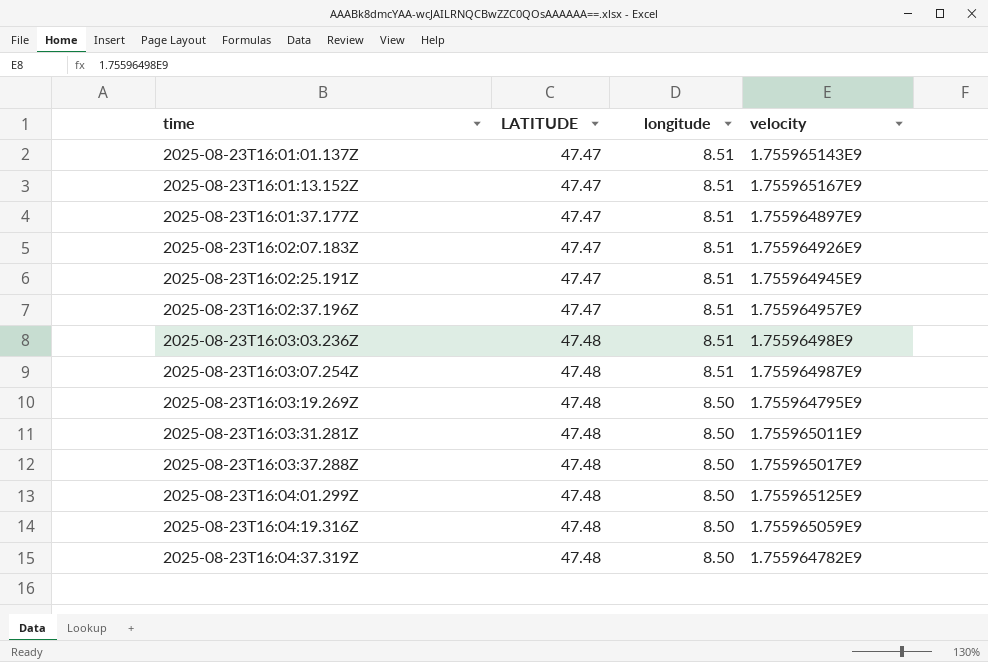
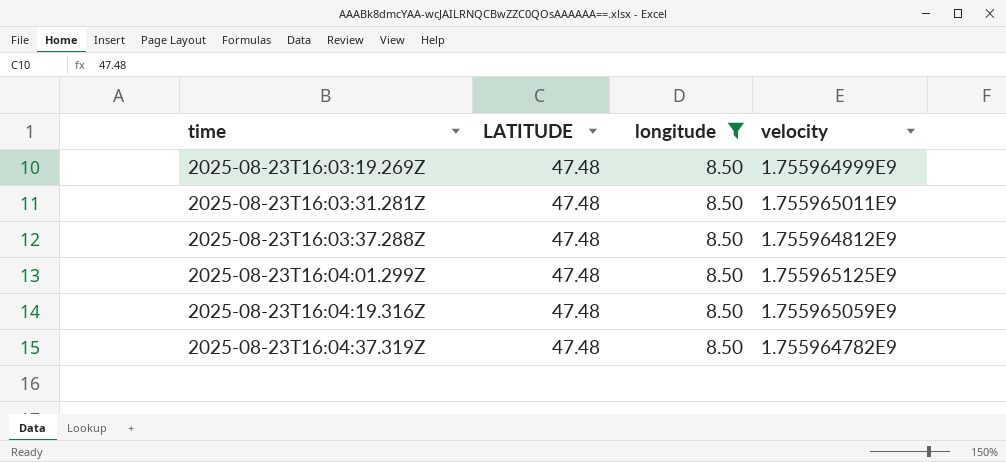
filter: none -> longitude = 8.50
2025-08-23T16:03:19.269Z | velocity: 1.755964795E9 -> 1.755964999E9
2025-08-23T16:03:37.288Z | velocity: 1.755965017E9 -> 1.755964812E9

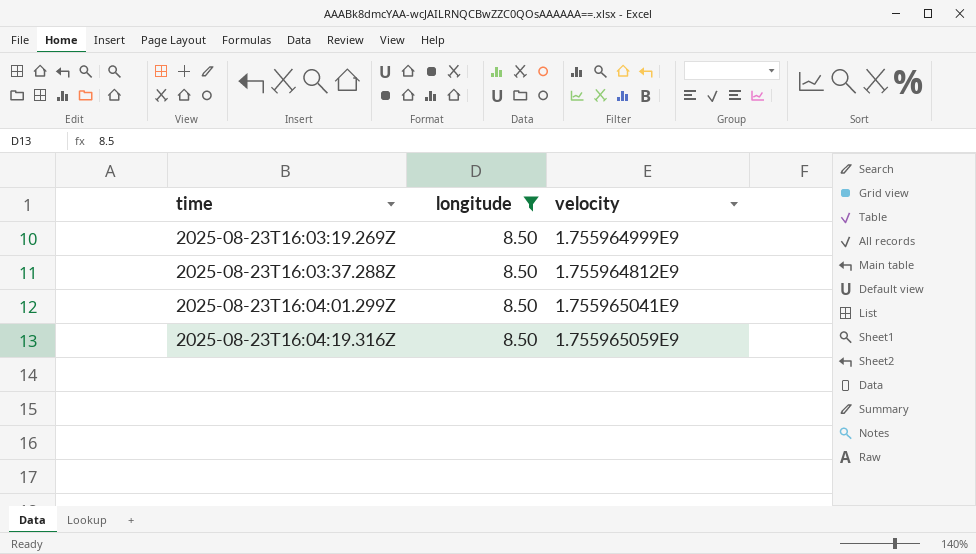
column LATITUDE | position: 2 -> none
row 2025-08-23T16:03:31.281Z: 47.48 | 8.50 | 1.755965011E9 -> none
row 2025-08-23T16:04:37.319Z: 47.48 | 8.50 | 1.755964782E9 -> none
2025-08-23T16:04:01.299Z | velocity: 1.755965125E9 -> 1.755965041E9

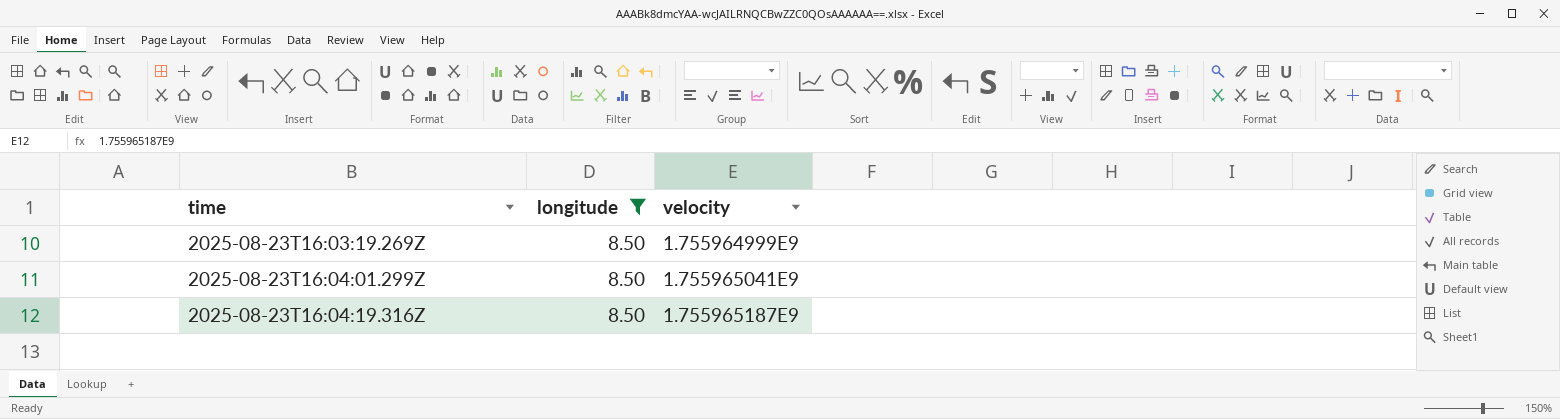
row 2025-08-23T16:03:37.288Z: 8.50 | 1.755964812E9 -> none
2025-08-23T16:04:19.316Z | velocity: 1.755965059E9 -> 1.755965187E9

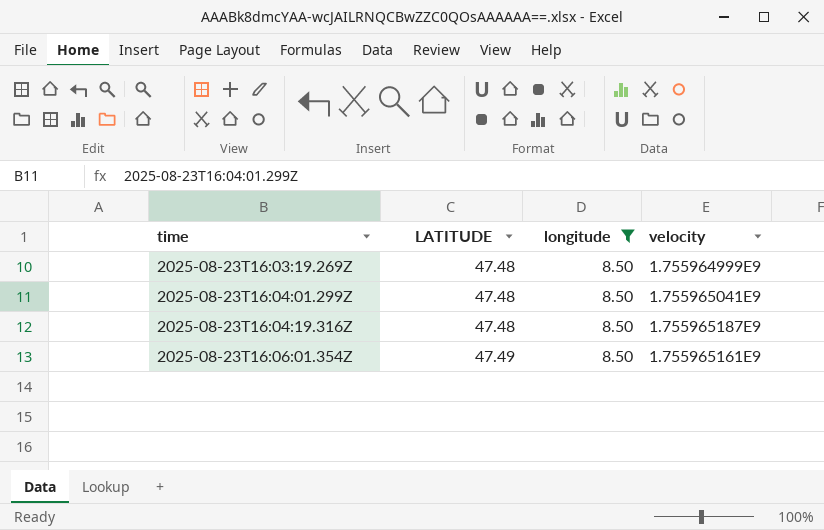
column LATITUDE | position: none -> 2
row 2025-08-23T16:06:01.354Z: none -> 47.49 | 8.50 | 1.755965161E9

